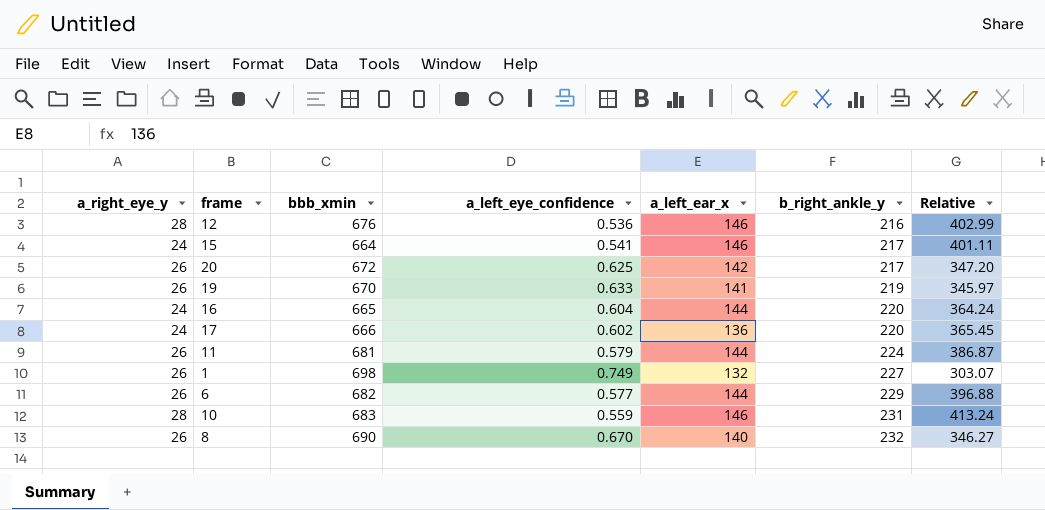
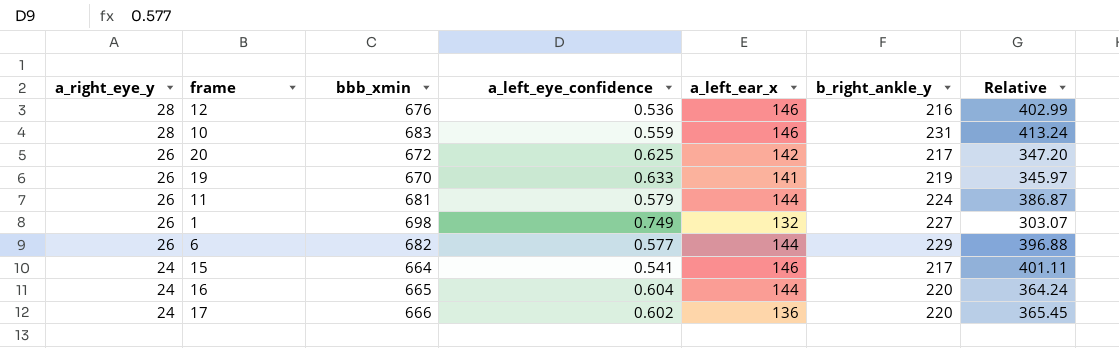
row order: b_right_ankle_y ascending -> a_right_eye_y descending
row 8: 26 | 690 | 0.670 | 140 | 232 | 346.27 -> none

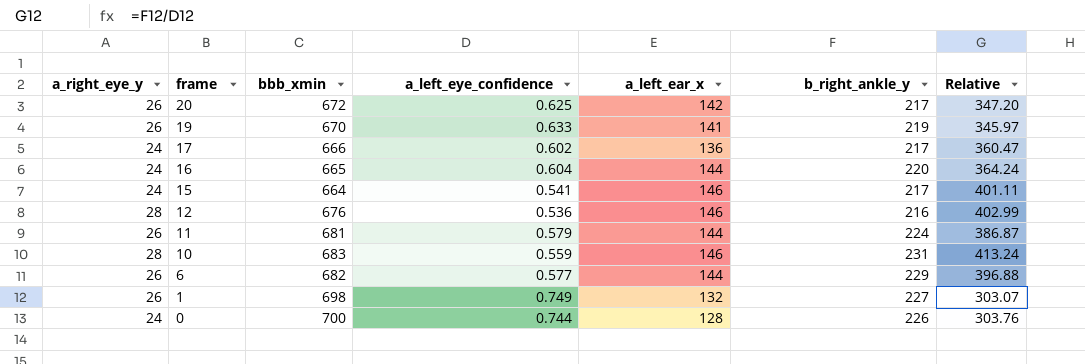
row order: a_right_eye_y descending -> frame descending
17 | b_right_ankle_y: 220 -> 217
17 | Relative: 365.45 -> 360.47
row 0: none -> 24 | 700 | 0.744 | 128 | 226 | 303.76

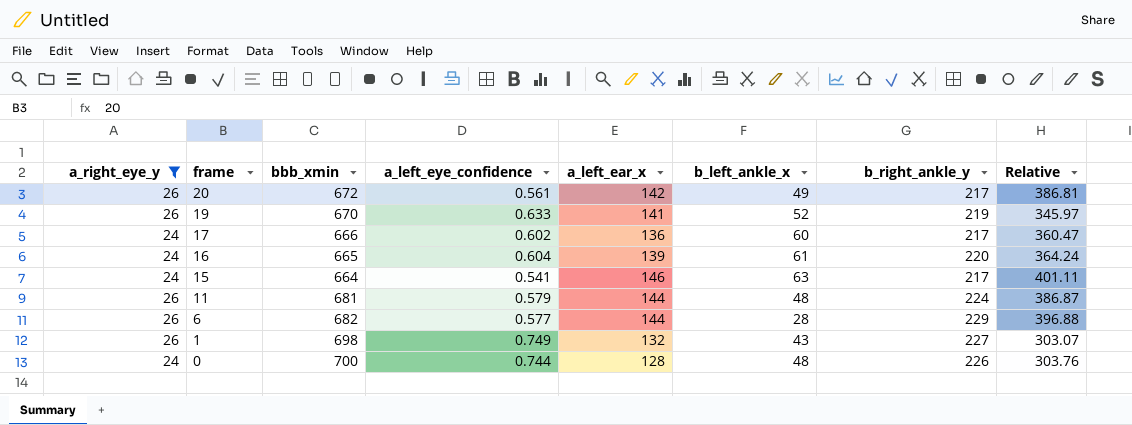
filter: none -> a_right_eye_y != 28
column b_left_ankle_x | position: none -> 6
20 | a_left_eye_confidence: 0.625 -> 0.561
20 | Relative: 347.20 -> 386.81
16 | a_left_ear_x: 144 -> 139

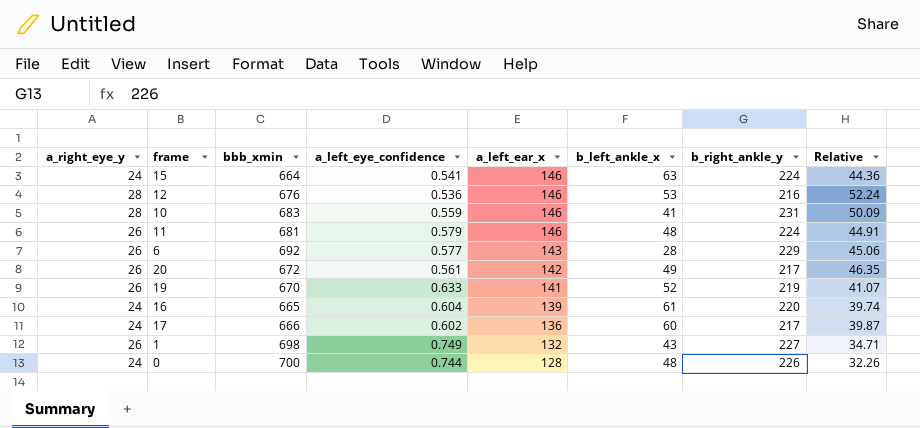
filter: a_right_eye_y != 28 -> none
row order: frame descending -> a_left_ear_x descending
column Relative | formula: [b_right_ankle_y] / [a_left_eye_confidence] -> [a_right_eye_y] / [a_left_eye_confidence]
15 | b_right_ankle_y: 217 -> 224
11 | a_left_ear_x: 144 -> 146
6 | bbb_xmin: 682 -> 692
6 | a_left_ear_x: 144 -> 143

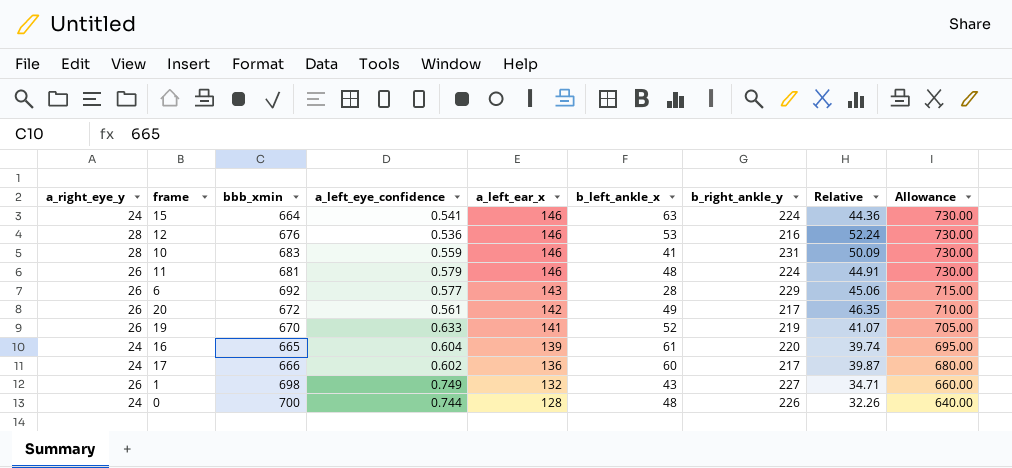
column Allowance | formula: none -> [a_left_ear_x] * 5

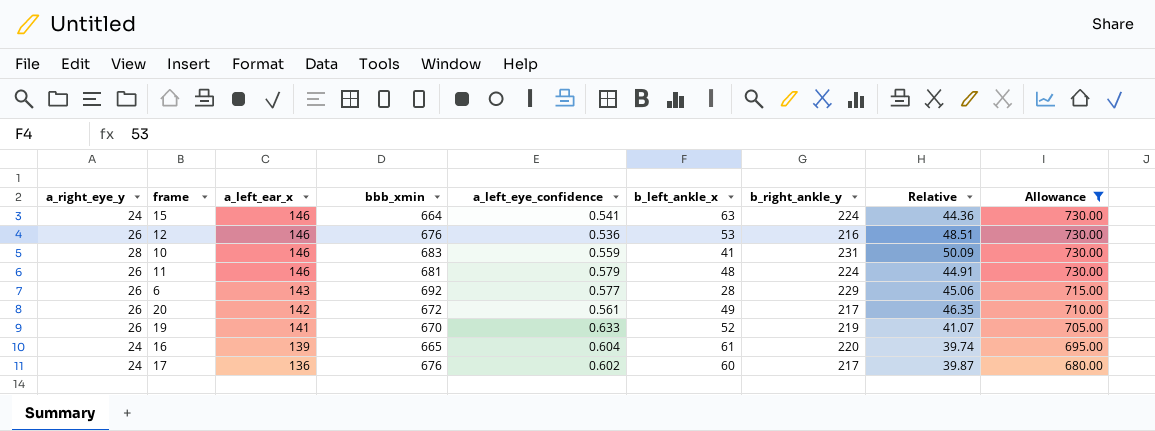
filter: none -> Allowance >= 680.00
column a_left_ear_x | position: 5 -> 3
12 | a_right_eye_y: 28 -> 26
12 | Relative: 52.24 -> 48.51
17 | bbb_xmin: 666 -> 676

